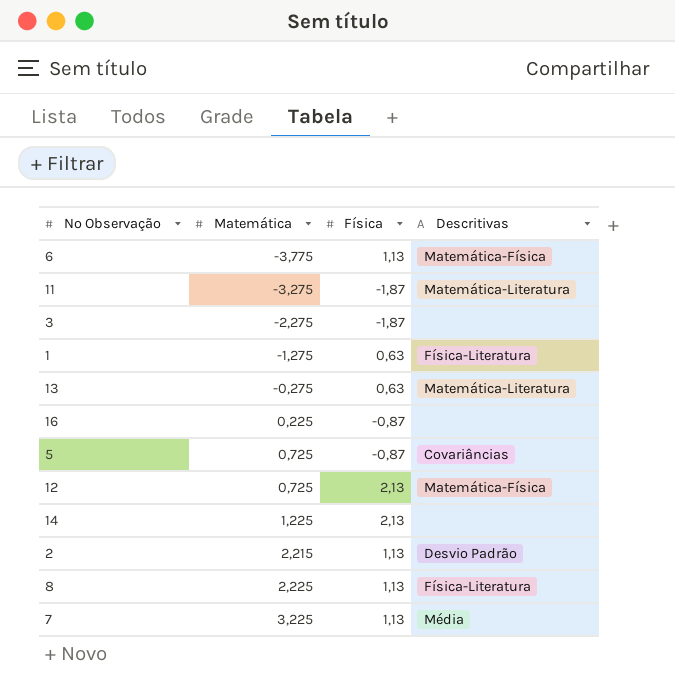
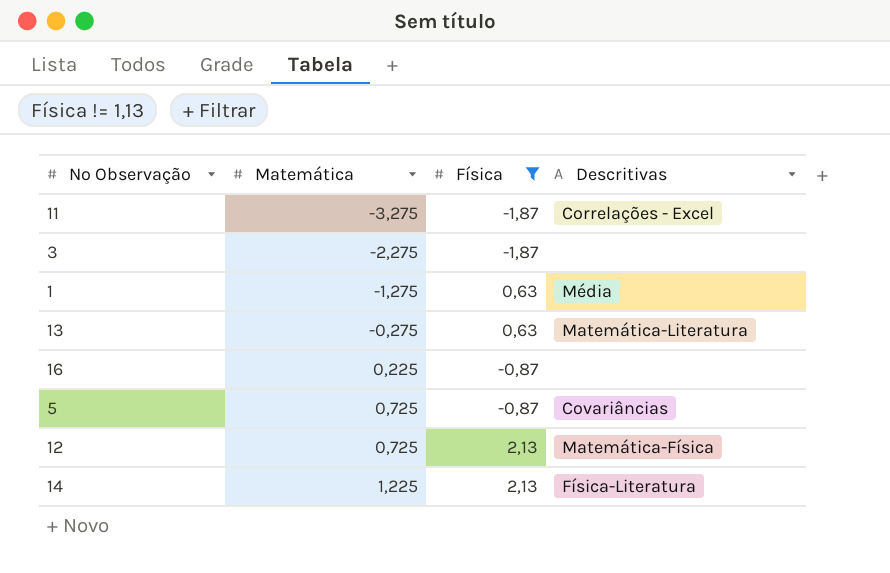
filter: none -> Física != 1,13
11 | Descritivas: Matemática-Literatura -> Correlações - Excel
1 | Descritivas: Física-Literatura -> Média
14 | Descritivas: none -> Física-Literatura

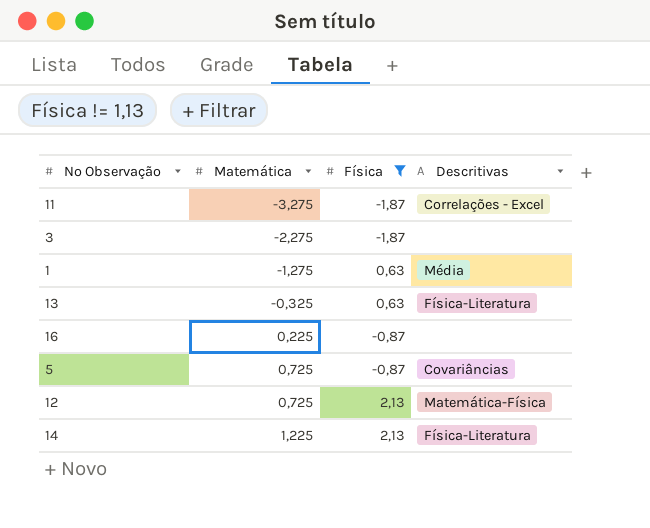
13 | Matemática: -0,275 -> -0,325
13 | Descritivas: Matemática-Literatura -> Física-Literatura

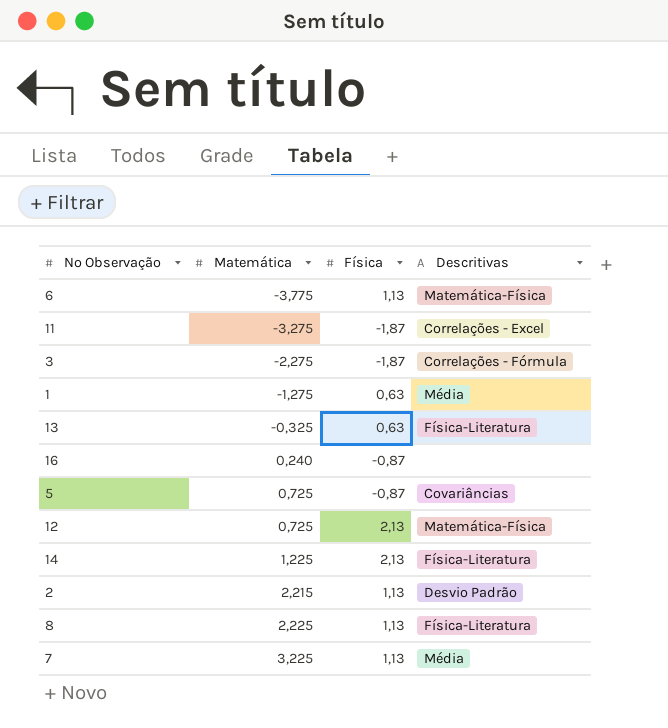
filter: Física != 1,13 -> none
3 | Descritivas: none -> Correlações - Fórmula
16 | Matemática: 0,225 -> 0,240

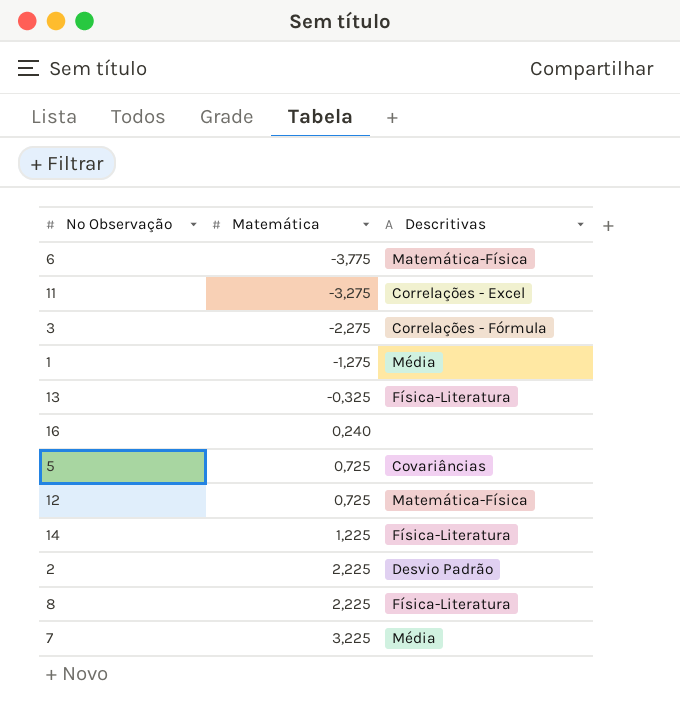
column Física | position: 3 -> none
2 | Matemática: 2,215 -> 2,225

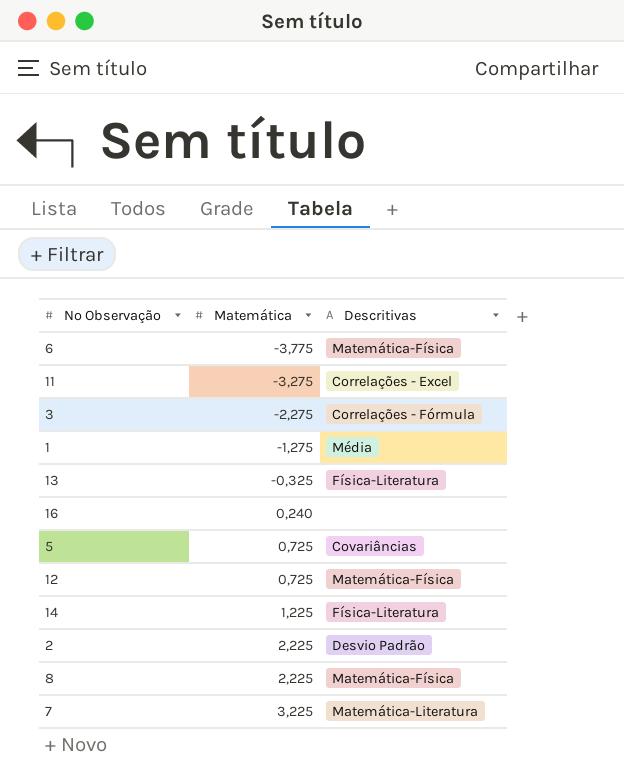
8 | Descritivas: Física-Literatura -> Matemática-Física
7 | Descritivas: Média -> Matemática-Literatura

